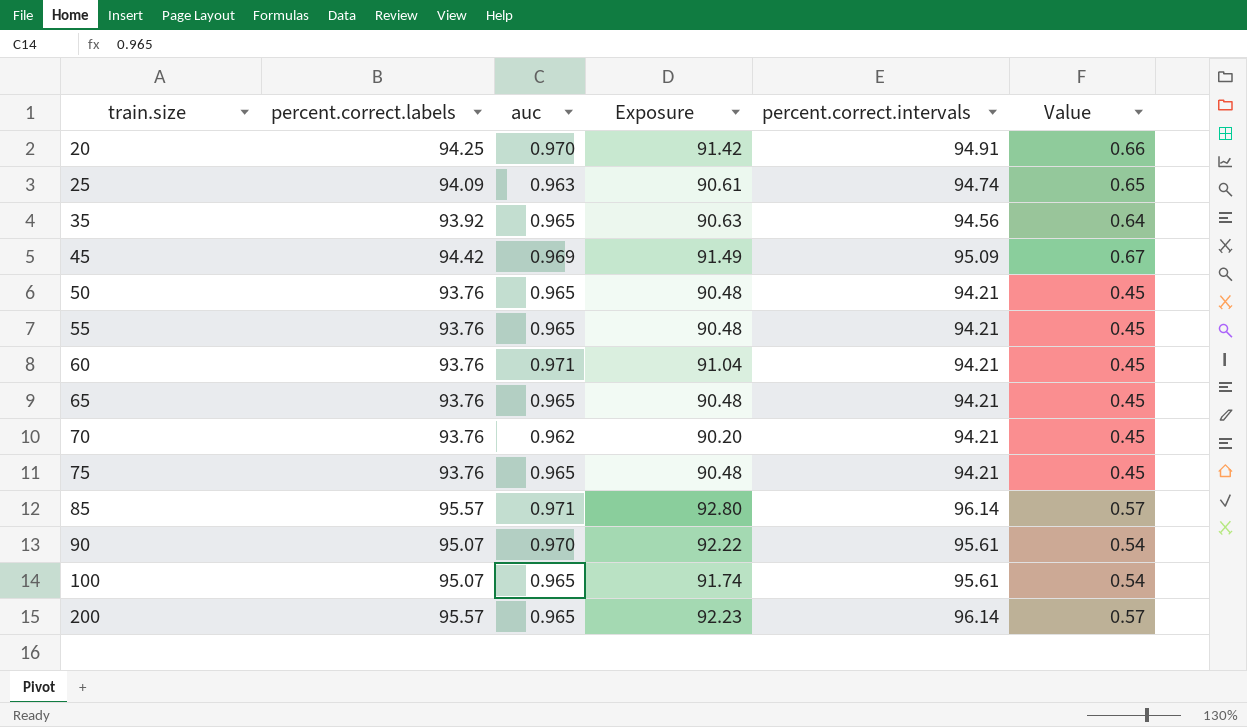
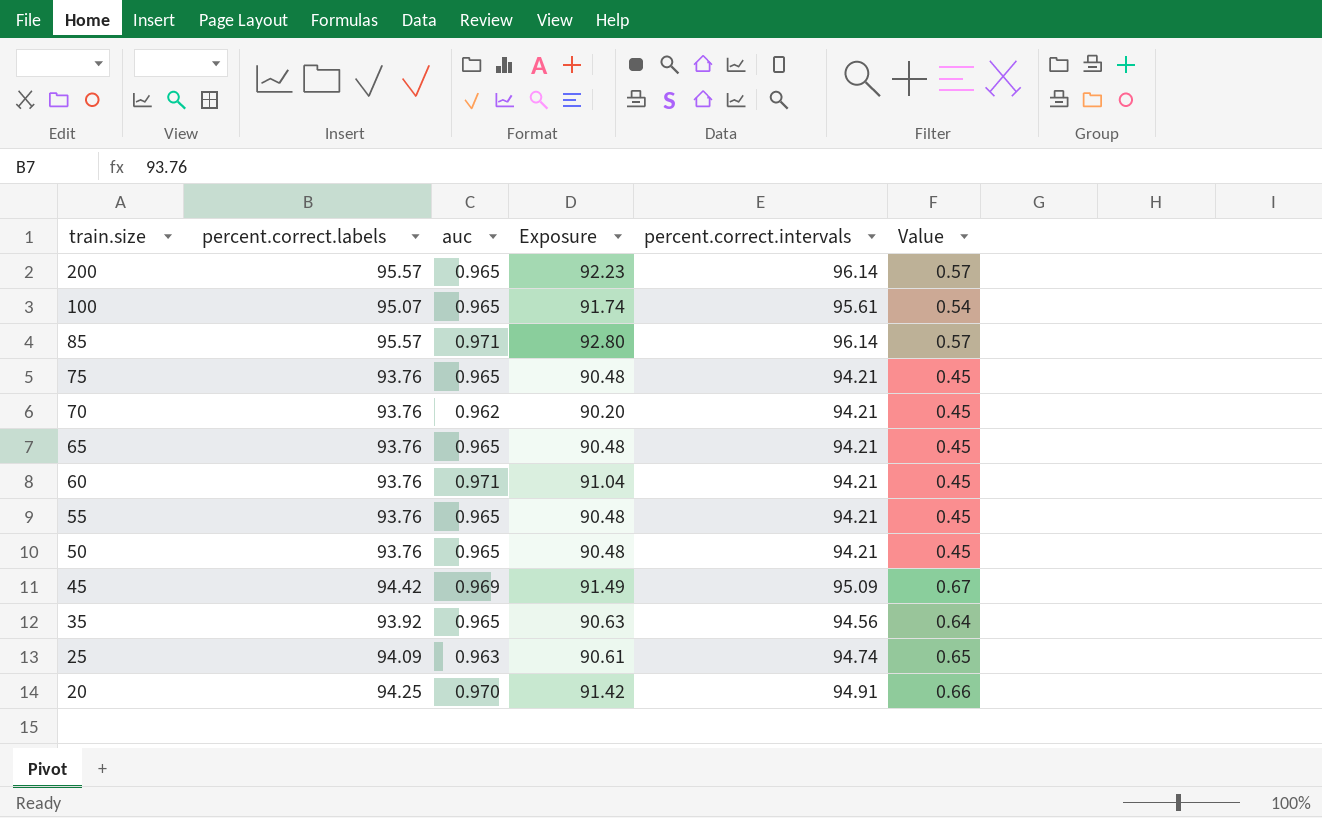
row order: train.size ascending -> train.size descending
row 90: 95.07 | 0.970 | 92.22 | 95.61 | 0.54 -> none

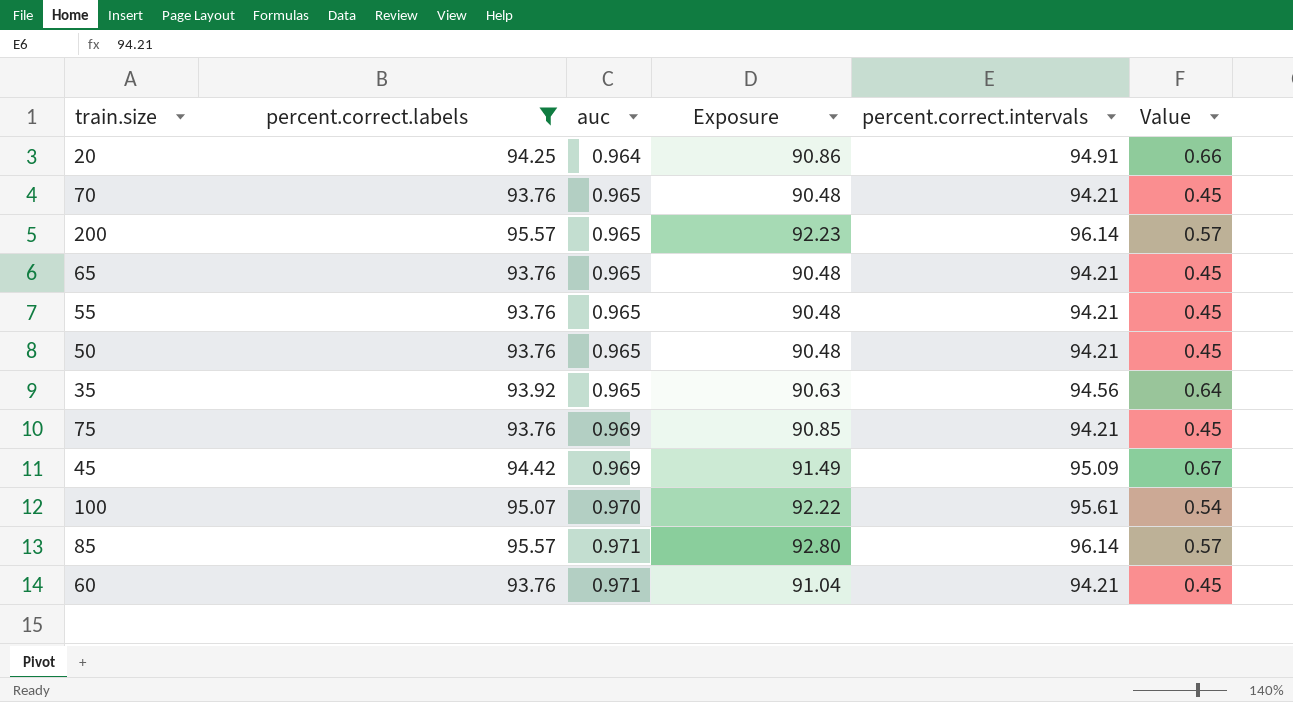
filter: none -> percent.correct.labels != 94.09
row order: train.size descending -> auc ascending
20 | auc: 0.970 -> 0.964
20 | Exposure: 91.42 -> 90.86
70 | auc: 0.962 -> 0.965
70 | Exposure: 90.20 -> 90.48
75 | auc: 0.965 -> 0.969
75 | Exposure: 90.48 -> 90.85
100 | auc: 0.965 -> 0.970
100 | Exposure: 91.74 -> 92.22

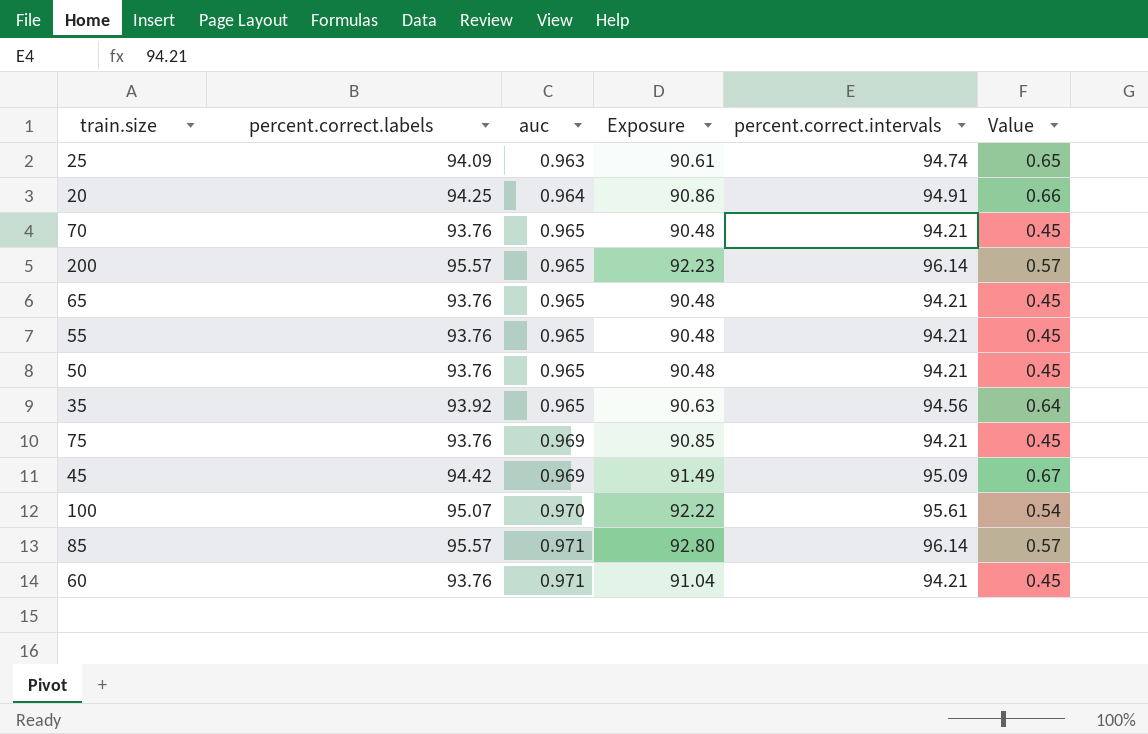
filter: percent.correct.labels != 94.09 -> none

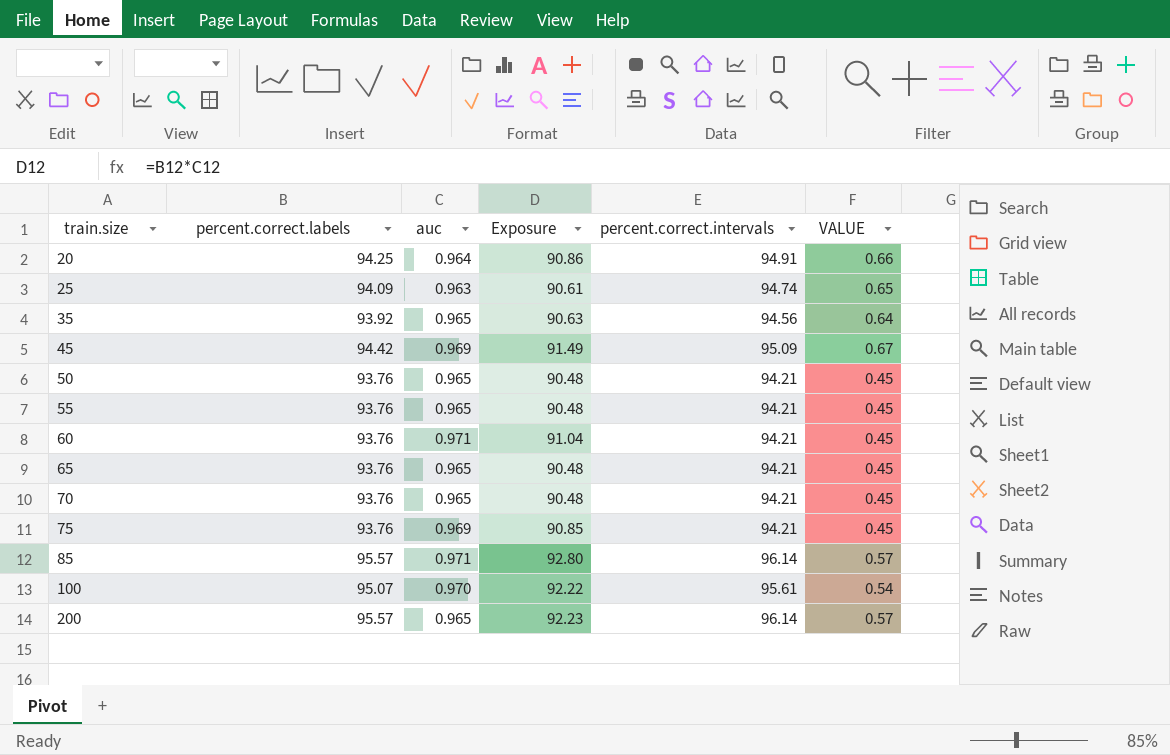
row order: auc ascending -> train.size ascending
column name: Value -> VALUE

